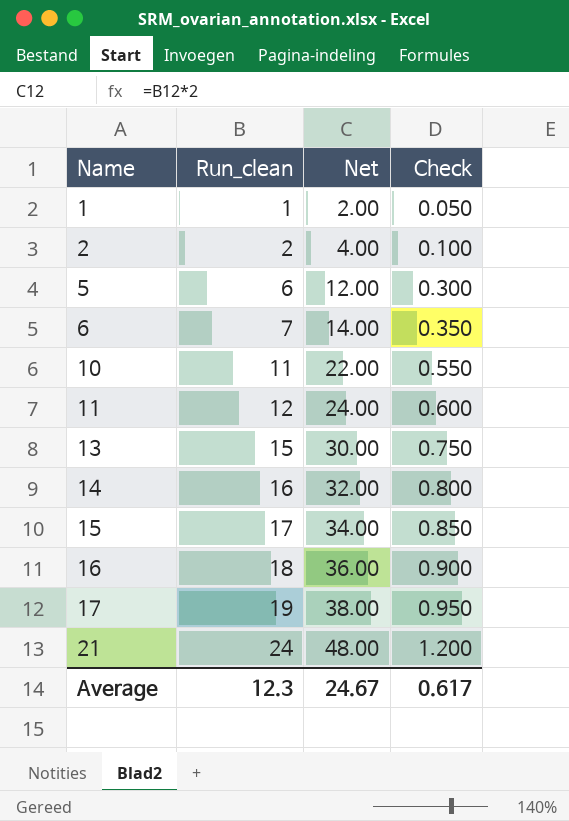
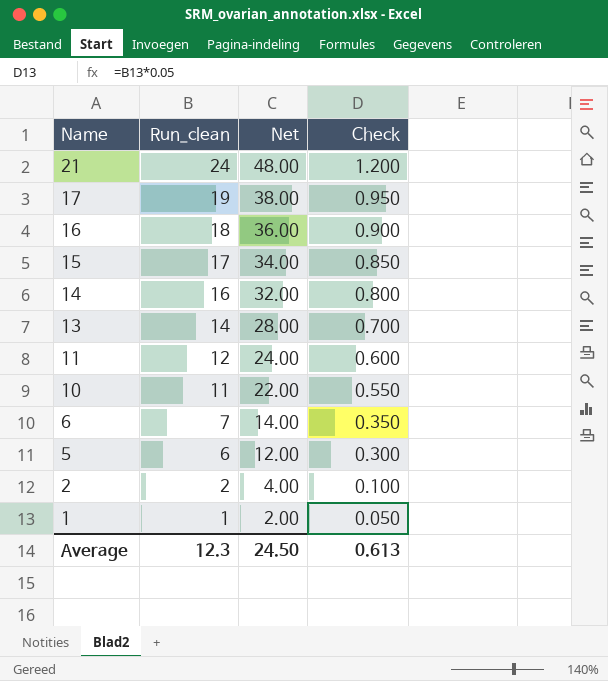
row order: Name ascending -> Name descending
13 | Run_clean: 15 -> 14
13 | Net: 30.00 -> 28.00
13 | Check: 0.750 -> 0.700
Average | Net: 24.67 -> 24.50
Average | Check: 0.617 -> 0.613

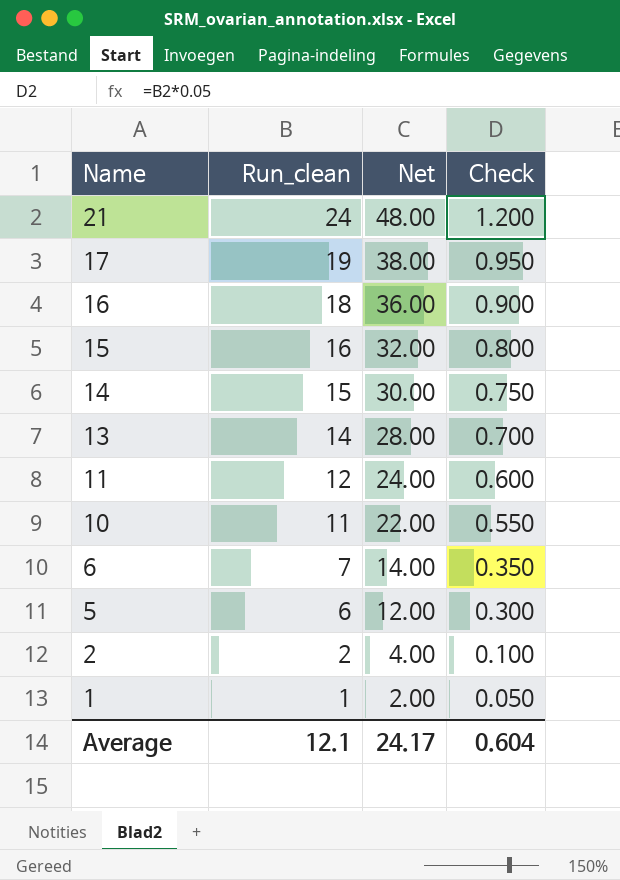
15 | Run_clean: 17 -> 16
15 | Net: 34.00 -> 32.00
15 | Check: 0.850 -> 0.800
14 | Run_clean: 16 -> 15
14 | Net: 32.00 -> 30.00
14 | Check: 0.800 -> 0.750
Average | Run_clean: 12.3 -> 12.1
Average | Net: 24.50 -> 24.17
Average | Check: 0.613 -> 0.604

